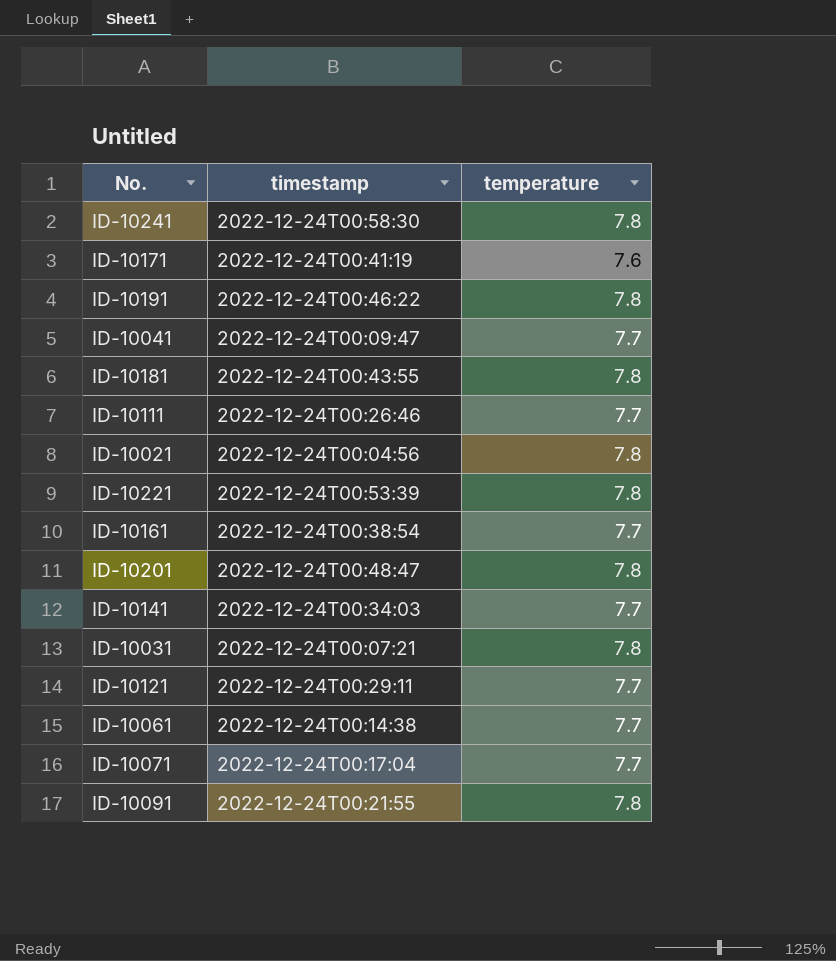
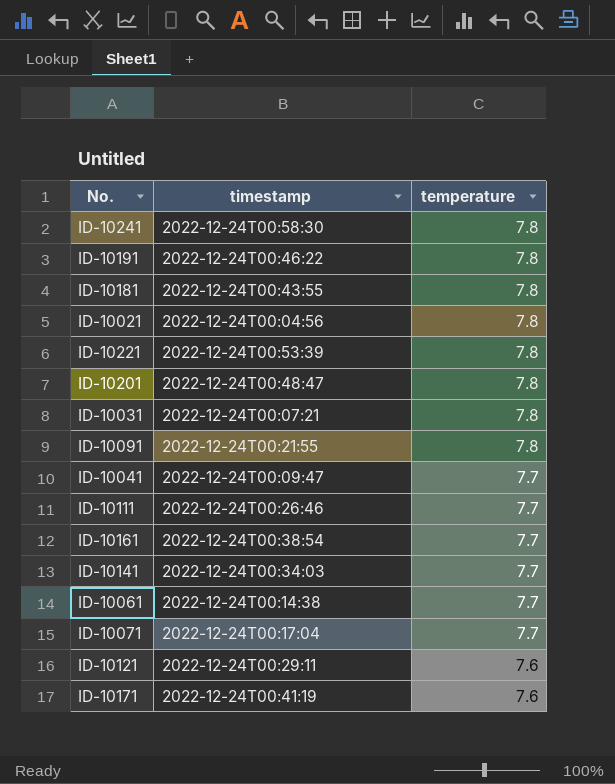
row order: none -> temperature descending
ID-10121 | temperature: 7.7 -> 7.6

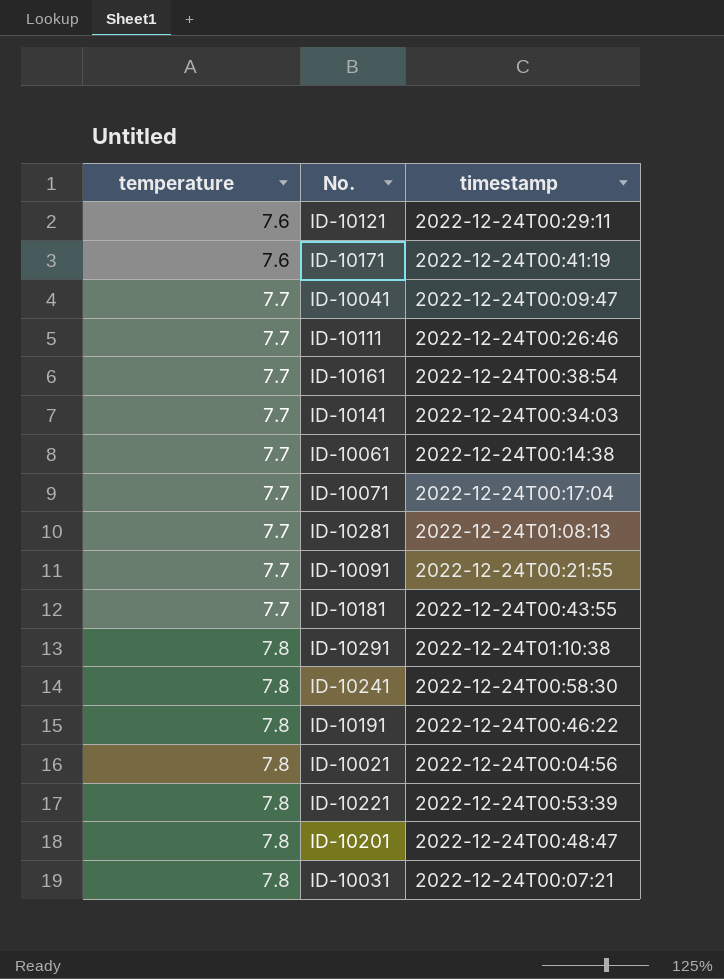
row order: temperature descending -> temperature ascending
column temperature | position: 3 -> 1
row ID-10281: none -> 7.7 | 2022-12-24T01:08:13
ID-10091 | temperature: 7.8 -> 7.7
ID-10181 | temperature: 7.8 -> 7.7
row ID-10291: none -> 7.8 | 2022-12-24T01:10:38

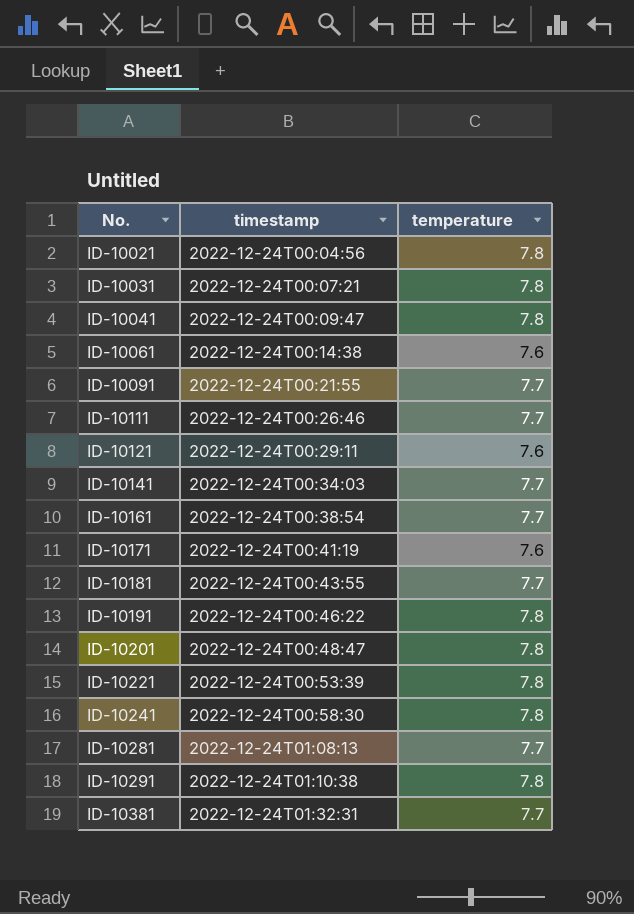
row order: temperature ascending -> No. ascending
column temperature | position: 1 -> 3
row ID-10071: 7.7 | 2022-12-24T00:17:04 -> none
ID-10041 | temperature: 7.7 -> 7.8
ID-10061 | temperature: 7.7 -> 7.6
row ID-10381: none -> 2022-12-24T01:32:31 | 7.7

